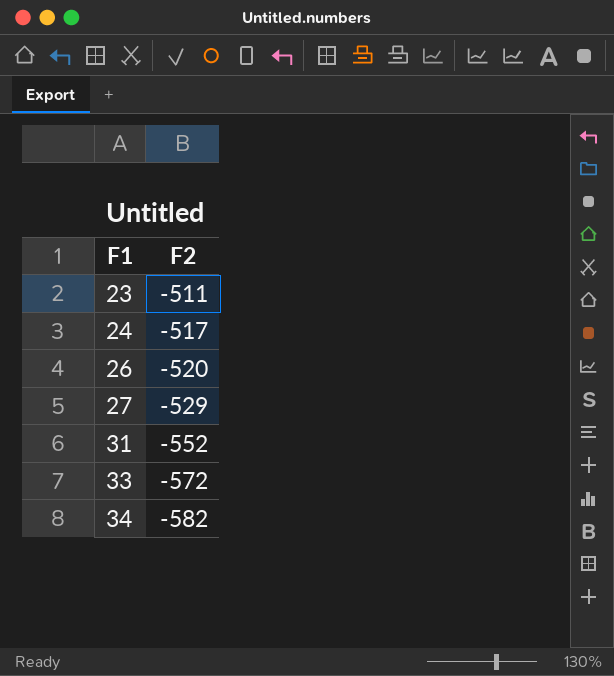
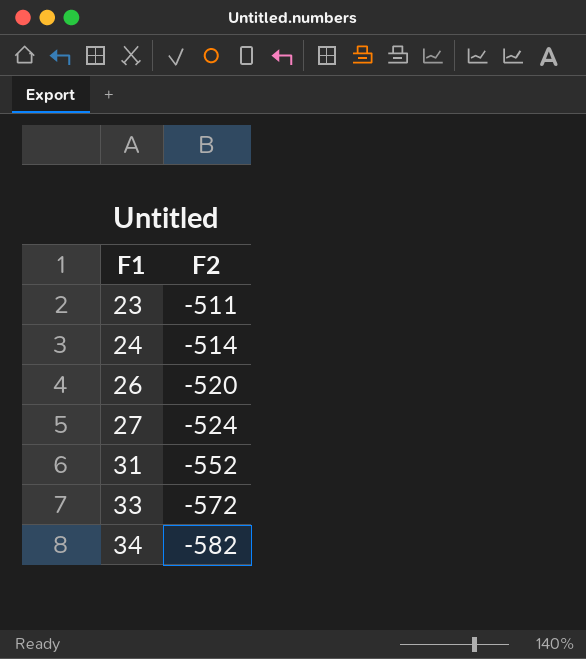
24 | F2: -517 -> -514
27 | F2: -529 -> -524

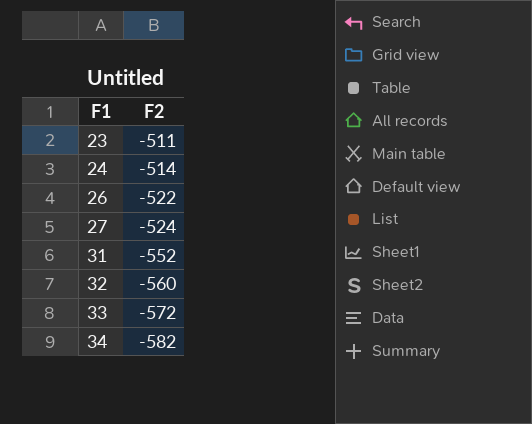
26 | F2: -520 -> -522
row 32: none -> -560

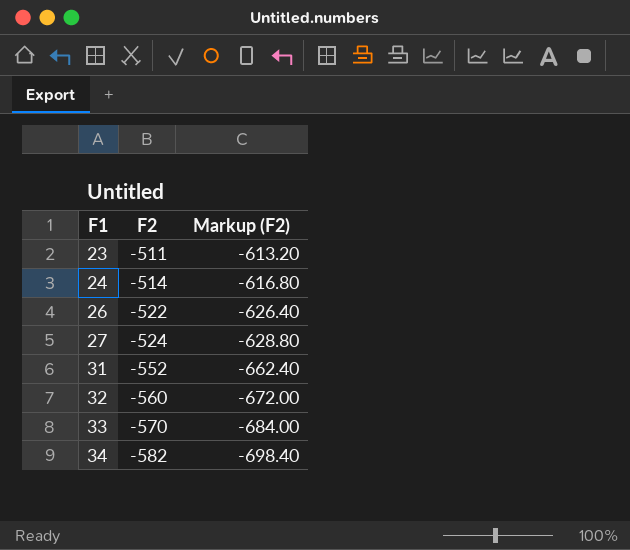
column Markup (F2) | formula: none -> [F2] * 1.2
33 | F2: -572 -> -570

